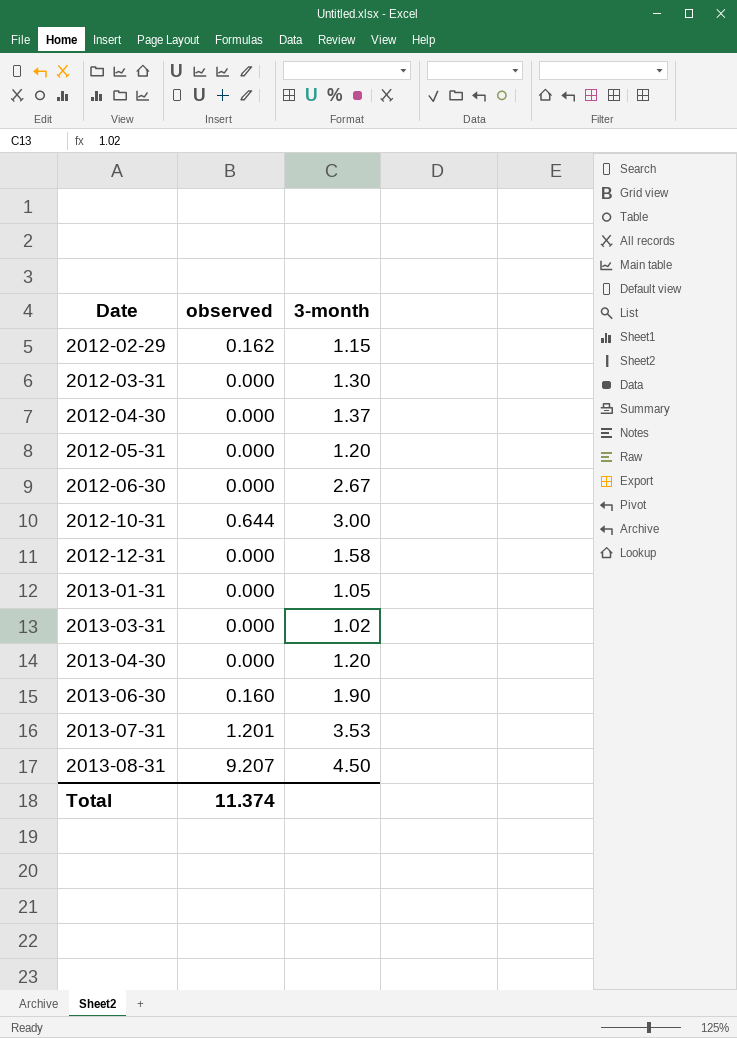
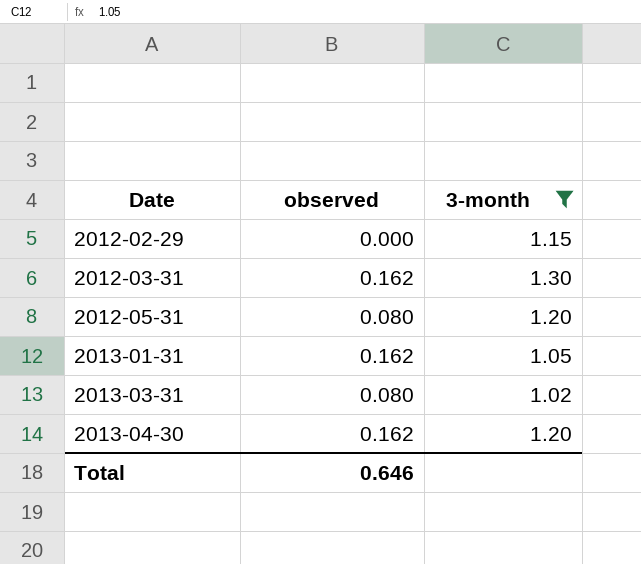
filter: none -> 3-month <= 1.30
2012-02-29 | observed: 0.162 -> 0.000
2012-03-31 | observed: 0.000 -> 0.162
2012-05-31 | observed: 0.000 -> 0.080
2013-01-31 | observed: 0.000 -> 0.162
2013-03-31 | observed: 0.000 -> 0.080
2013-04-30 | observed: 0.000 -> 0.162
Total | observed: 11.374 -> 0.646

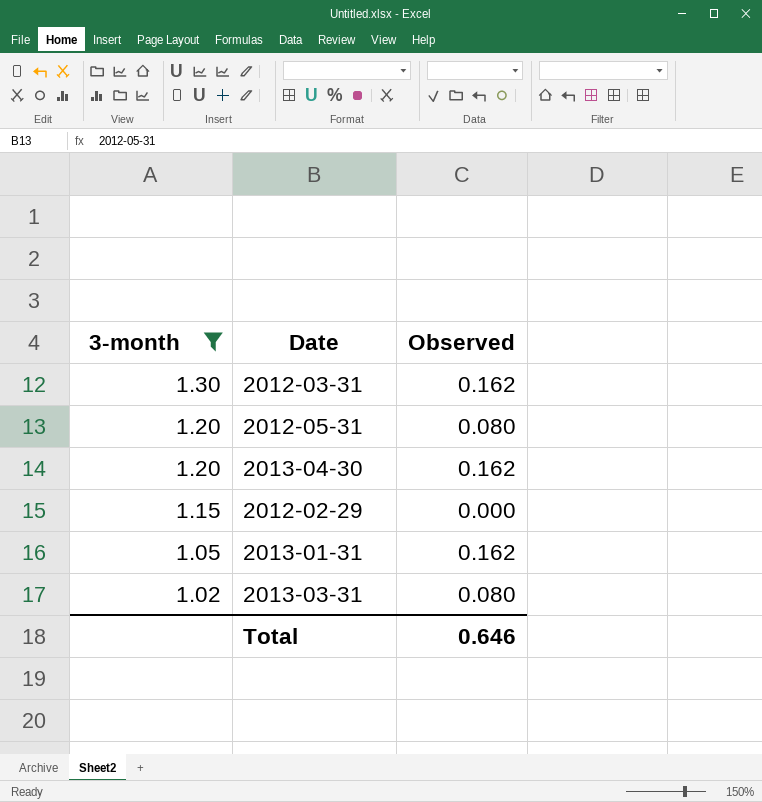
row order: Date ascending -> 3-month descending
column 3-month | position: 3 -> 1
column name: observed -> Observed

